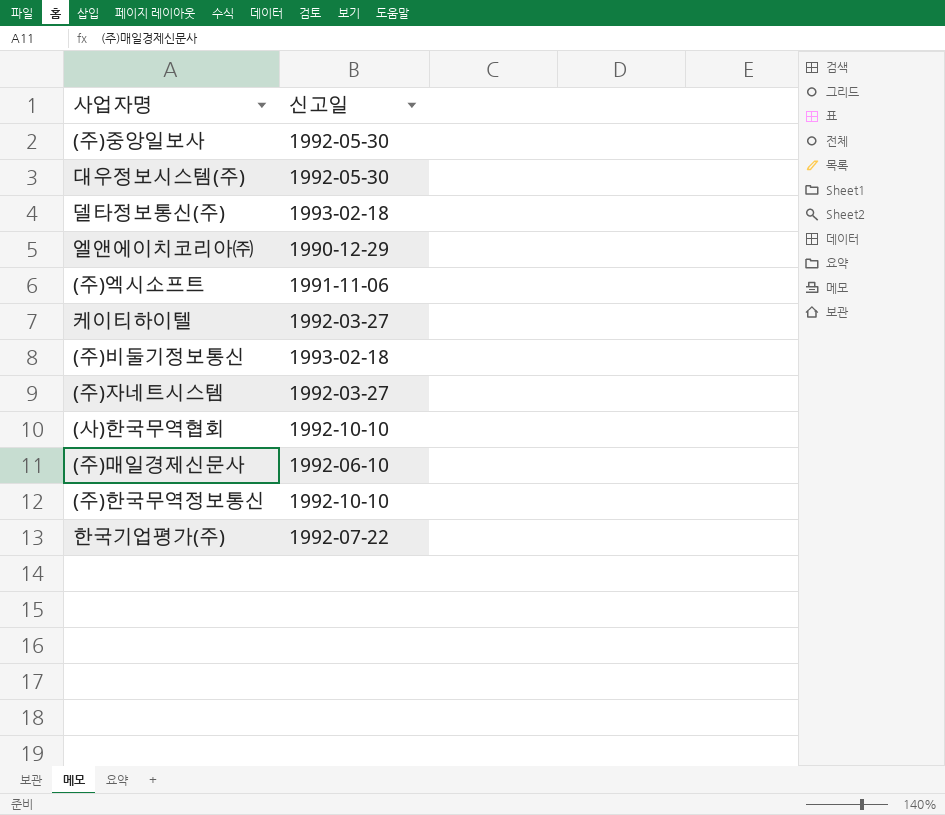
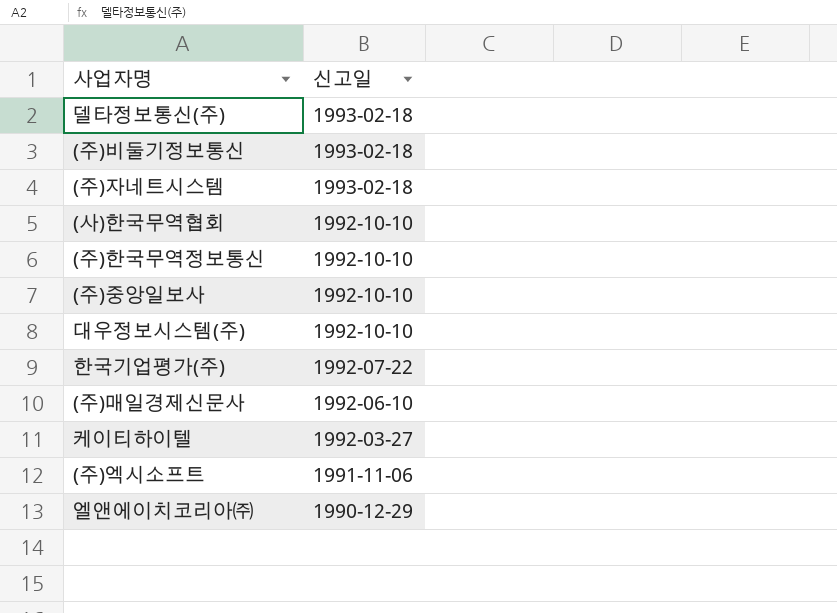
row order: none -> 신고일 descending
(주)자네트시스템 | 신고일: 1992-03-27 -> 1993-02-18
(주)중앙일보사 | 신고일: 1992-05-30 -> 1992-10-10
대우정보시스템(주) | 신고일: 1992-05-30 -> 1992-10-10

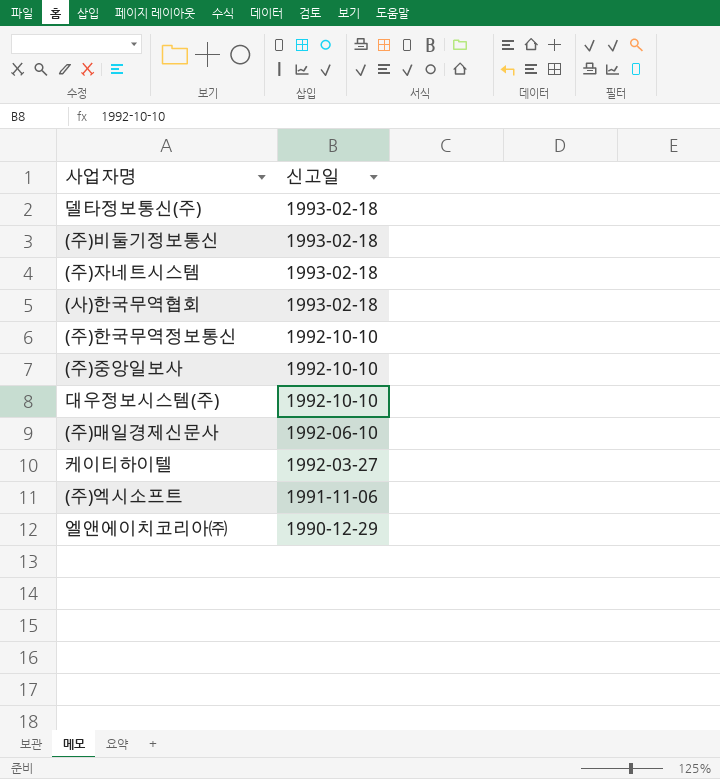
row 한국기업평가(주): 1992-07-22 -> none
(사)한국무역협회 | 신고일: 1992-10-10 -> 1993-02-18

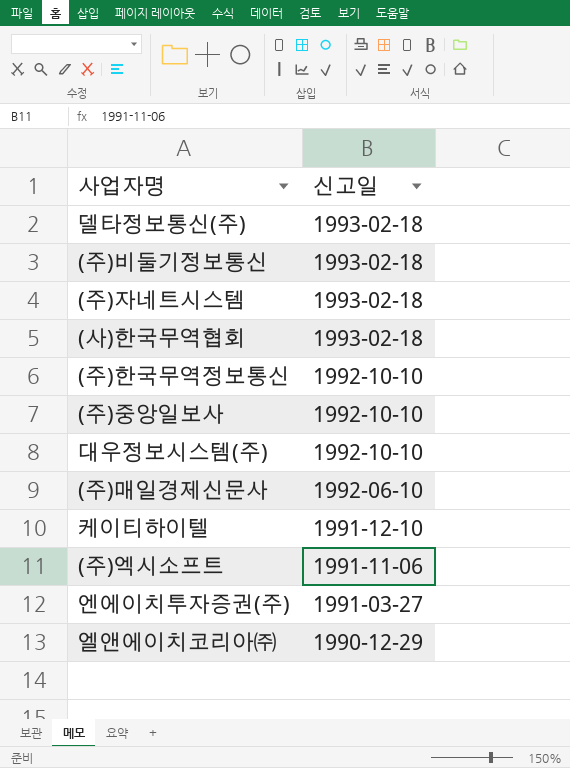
케이티하이텔 | 신고일: 1992-03-27 -> 1991-12-10
row 엔에이치투자증권(주): none -> 1991-03-27

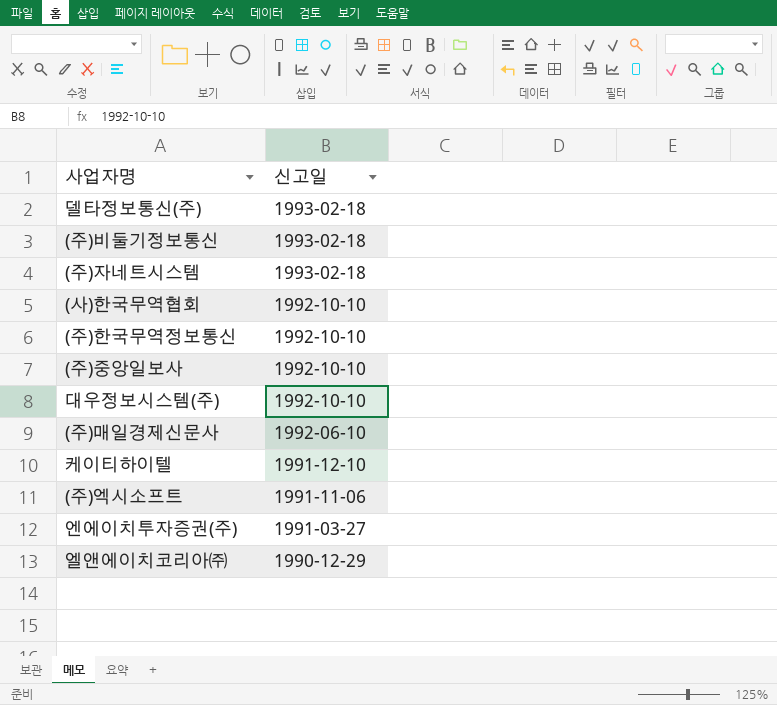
(사)한국무역협회 | 신고일: 1993-02-18 -> 1992-10-10

